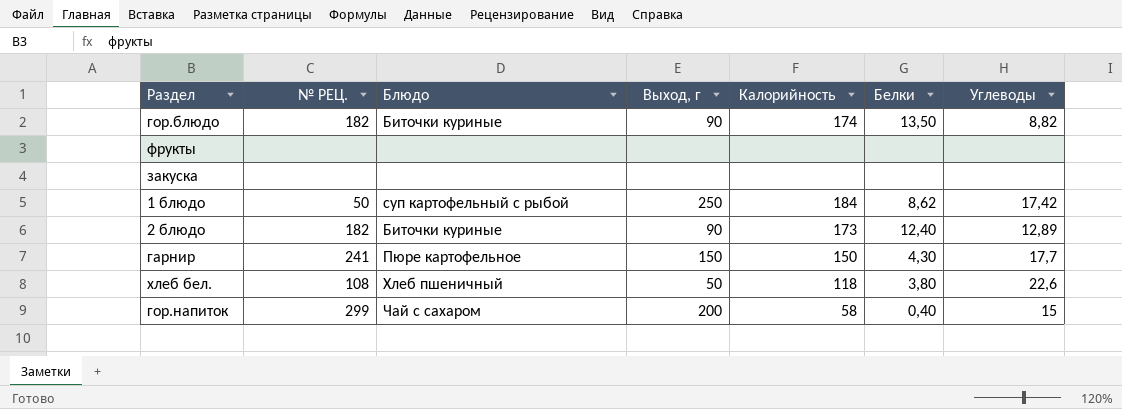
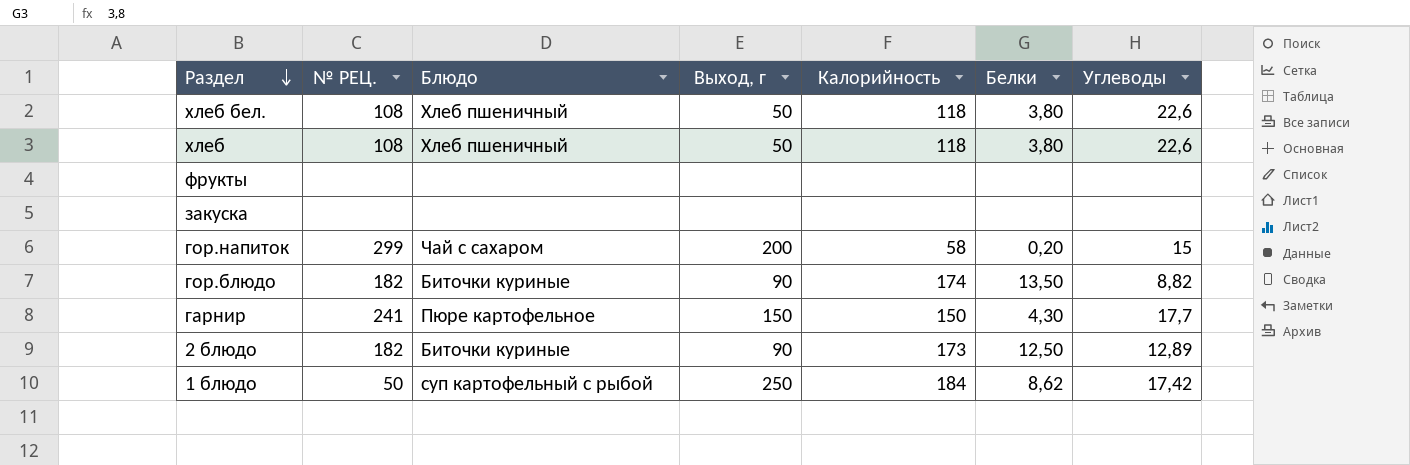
row order: none -> Раздел descending
row хлеб: none -> 108 | Хлеб пшеничный | 50 | 118 | 3,80 | 22,6
гор.напиток | Белки: 0,40 -> 0,20
2 блюдо | Белки: 12,40 -> 12,50

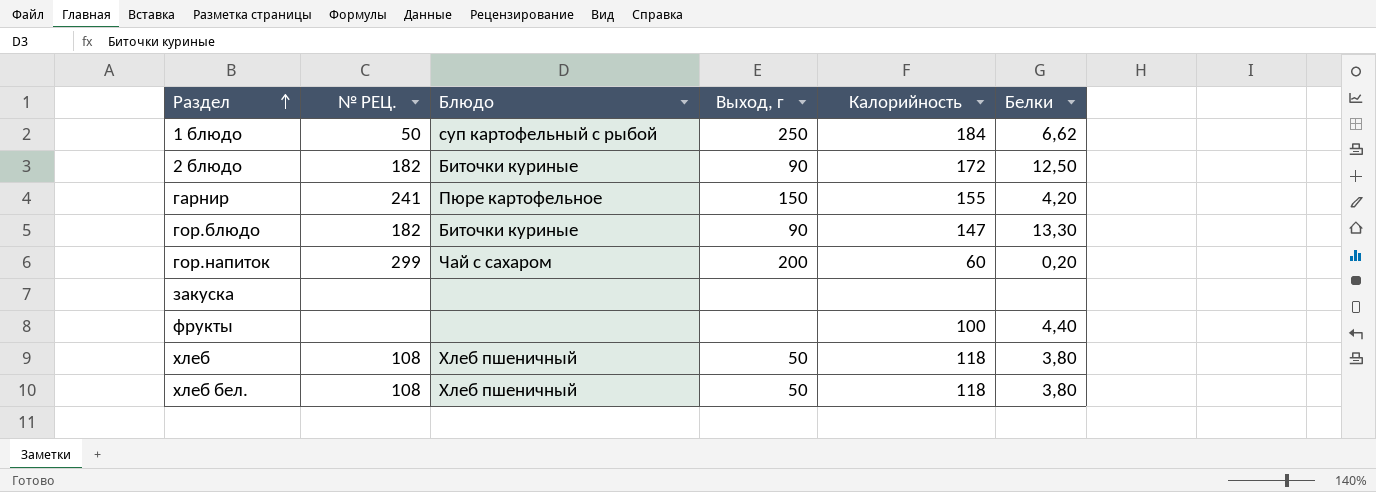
row order: Раздел descending -> Раздел ascending
column Углеводы | position: 7 -> none
1 блюдо | Белки: 8,62 -> 6,62
2 блюдо | Калорийность: 173 -> 172
гарнир | Калорийность: 150 -> 155
гарнир | Белки: 4,30 -> 4,20
гор.блюдо | Калорийность: 174 -> 147
гор.блюдо | Белки: 13,50 -> 13,30
гор.напиток | Калорийность: 58 -> 60
фрукты | Калорийность: none -> 100
фрукты | Белки: none -> 4,40

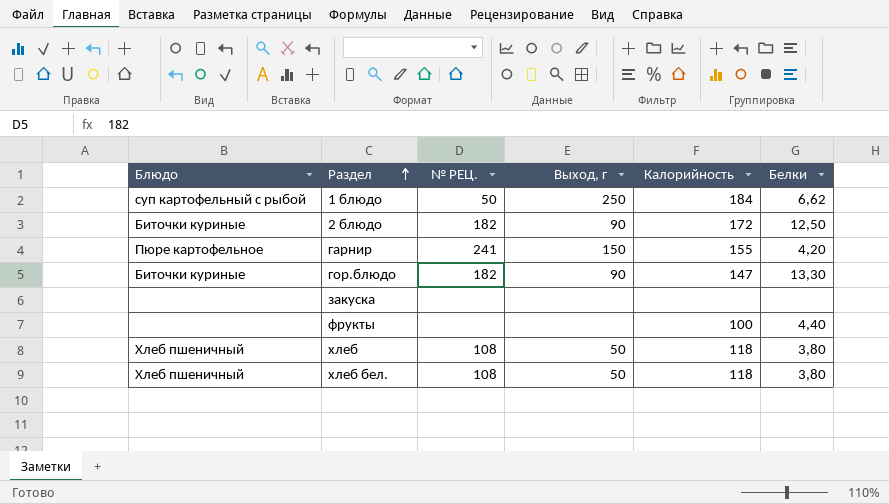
column Блюдо | position: 3 -> 1
row гор.напиток: 299 | Чай с сахаром | 200 | 60 | 0,20 -> none

